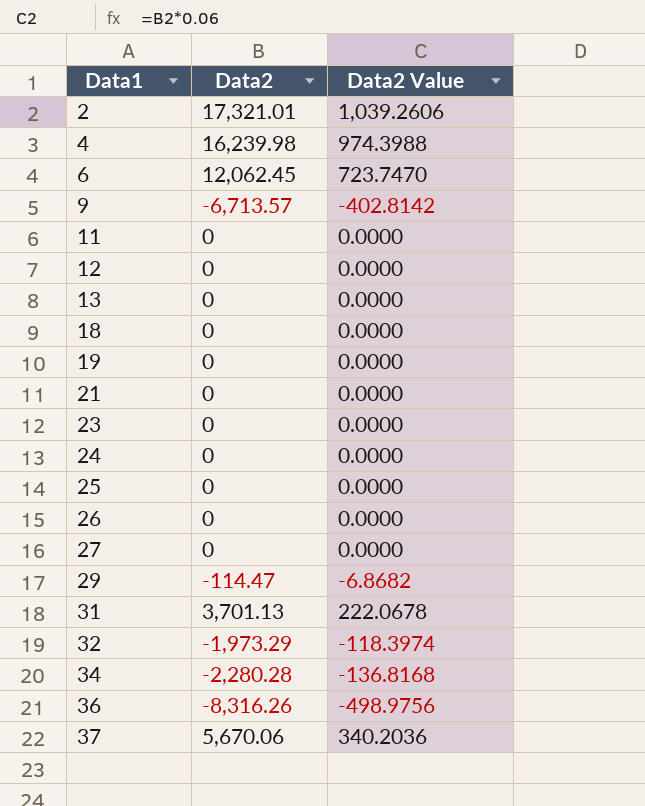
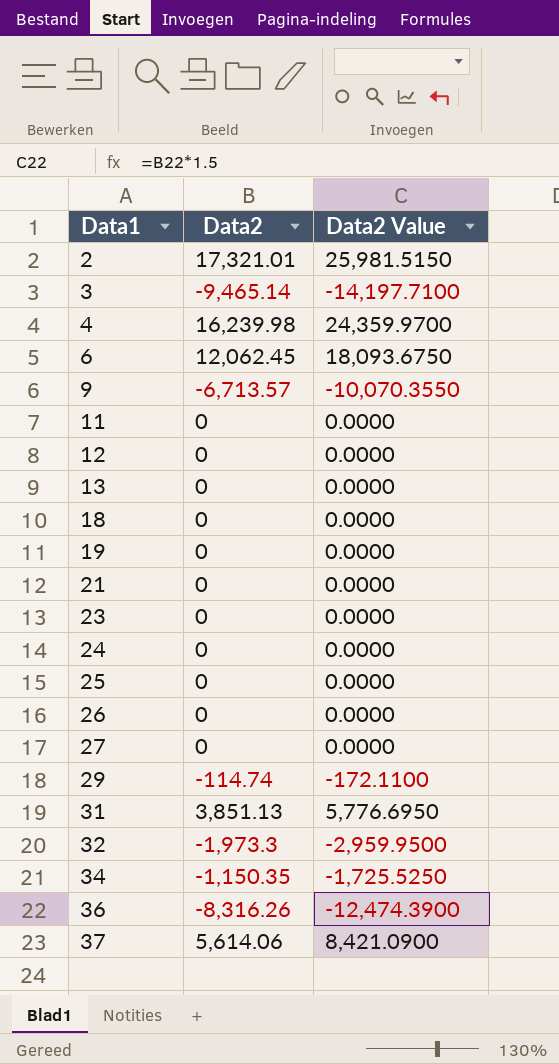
column Data2 Value | formula: [Data2] * 0.06 -> [Data2] * 1.5
row 3: none -> -9,465.14 | -14,197.7100
29 | Data2: -114.47 -> -114.74
31 | Data2: 3,701.13 -> 3,851.13
32 | Data2: -1,973.29 -> -1,973.3
34 | Data2: -2,280.28 -> -1,150.35
37 | Data2: 5,670.06 -> 5,614.06

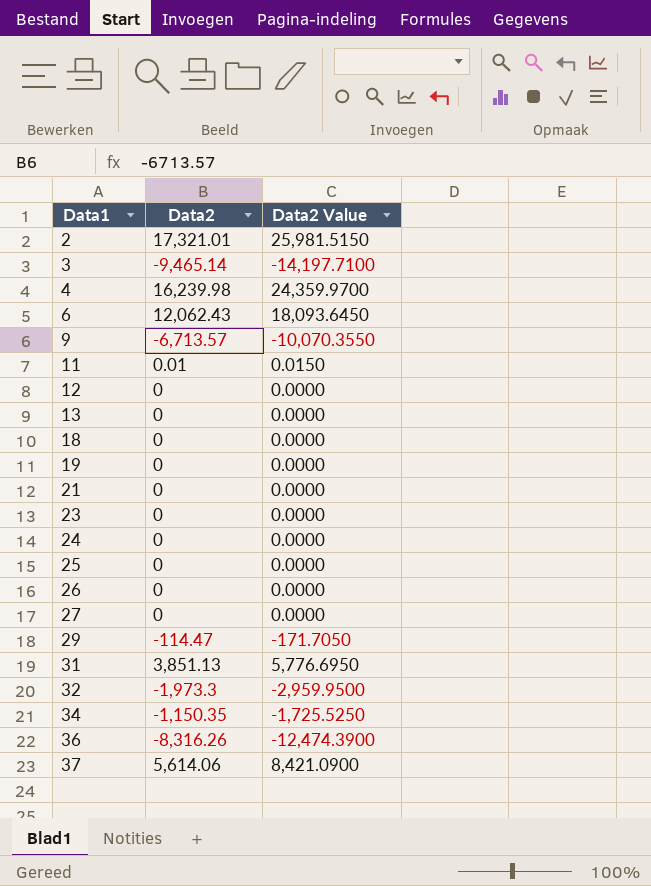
6 | Data2: 12,062.45 -> 12,062.43
6 | Data2 Value: 18,093.6750 -> 18,093.6450
11 | Data2: 0 -> 0.01
11 | Data2 Value: 0.0000 -> 0.0150
29 | Data2: -114.74 -> -114.47
29 | Data2 Value: -172.1100 -> -171.7050

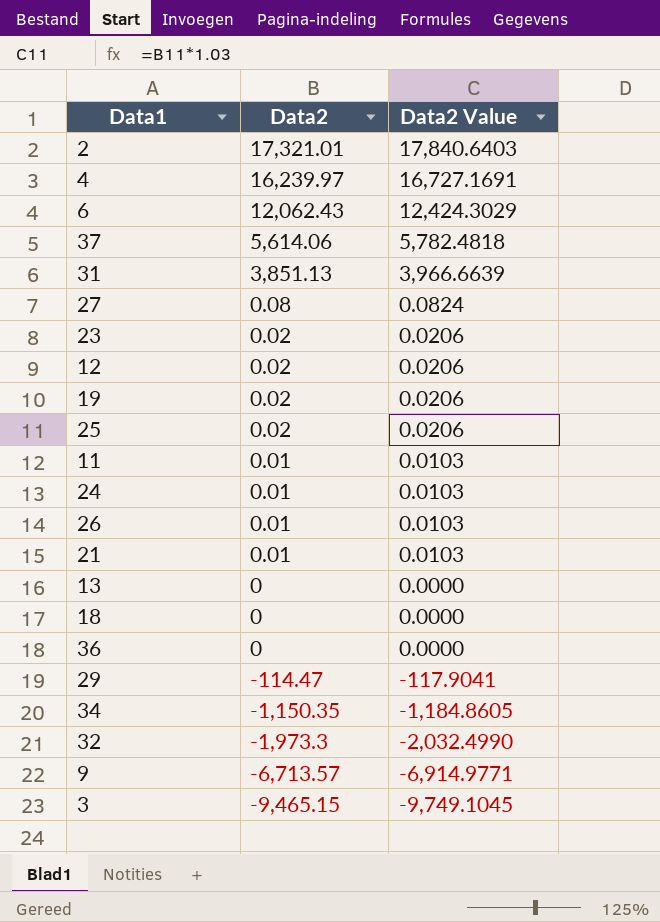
row order: Data1 ascending -> Data2 descending
column Data2 Value | formula: [Data2] * 1.5 -> [Data2] * 1.03
4 | Data2: 16,239.98 -> 16,239.97
27 | Data2: 0 -> 0.08
23 | Data2: 0 -> 0.02
12 | Data2: 0 -> 0.02
19 | Data2: 0 -> 0.02
25 | Data2: 0 -> 0.02
24 | Data2: 0 -> 0.01
26 | Data2: 0 -> 0.01
21 | Data2: 0 -> 0.01
36 | Data2: -8,316.26 -> 0
3 | Data2: -9,465.14 -> -9,465.15

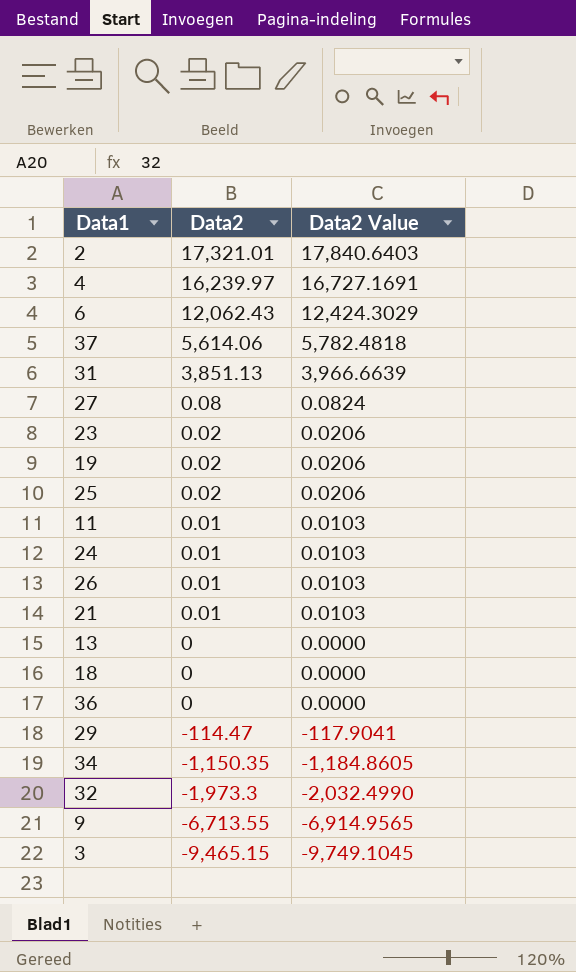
row 12: 0.02 | 0.0206 -> none
9 | Data2: -6,713.57 -> -6,713.55
9 | Data2 Value: -6,914.9771 -> -6,914.9565

